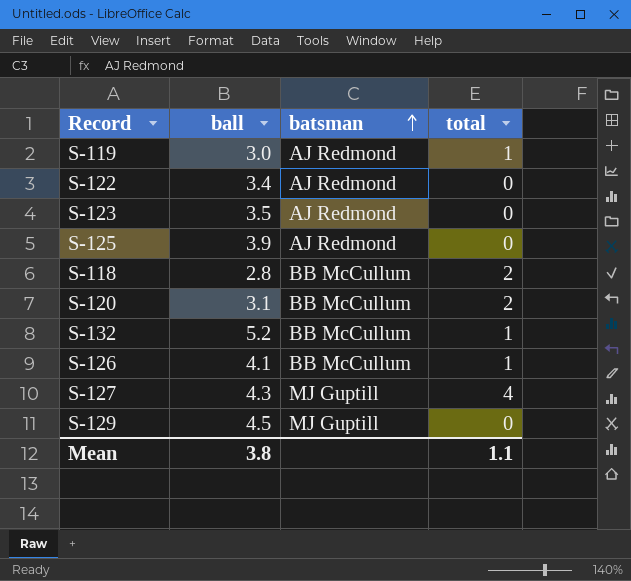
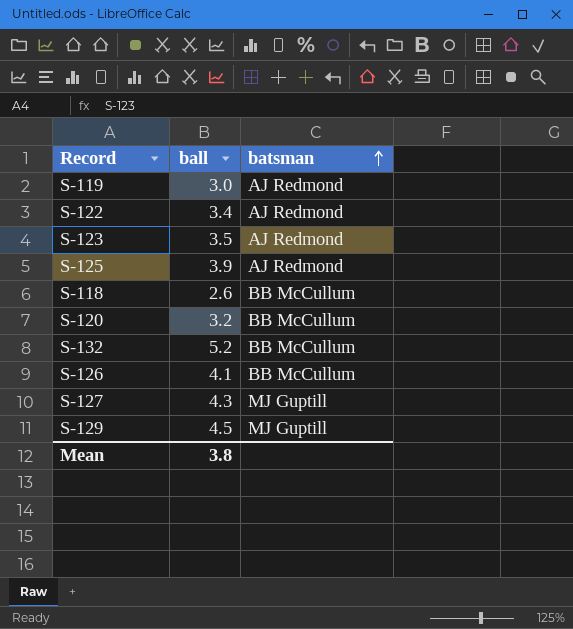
column total | position: 4 -> none
S-118 | ball: 2.8 -> 2.6
S-120 | ball: 3.1 -> 3.2

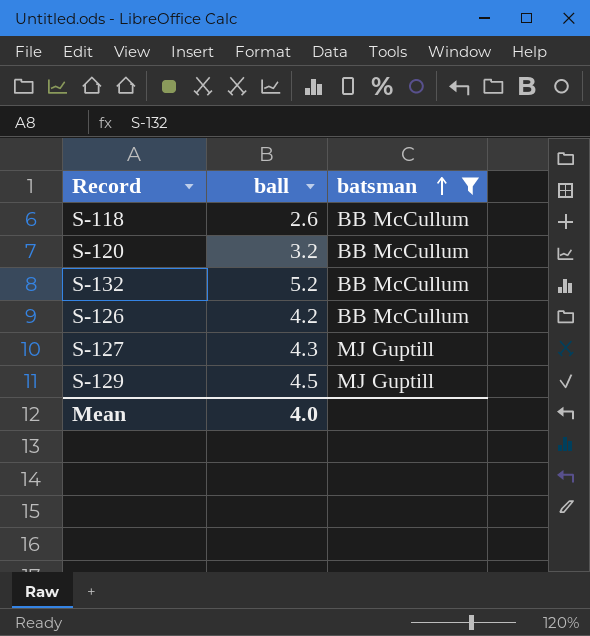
filter: none -> batsman != AJ Redmond
S-126 | ball: 4.1 -> 4.2
Mean | ball: 3.8 -> 4.0

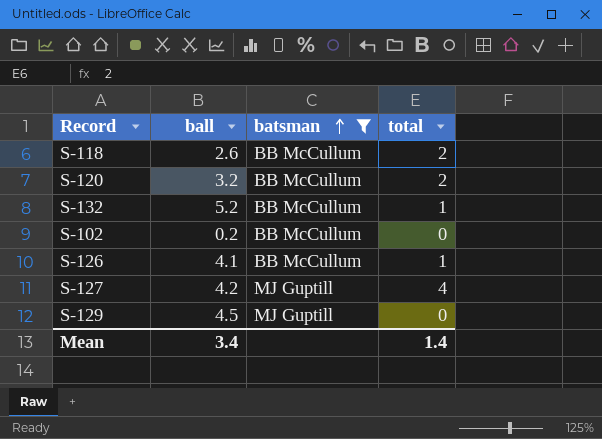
column total | position: none -> 4
row S-102: none -> 0.2 | BB McCullum | 0
S-126 | ball: 4.2 -> 4.1
S-127 | ball: 4.3 -> 4.2
Mean | ball: 4.0 -> 3.4

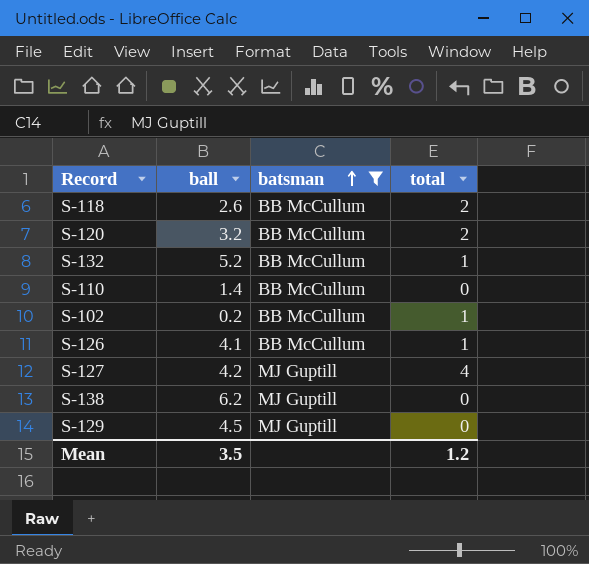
row S-110: none -> 1.4 | BB McCullum | 0
S-102 | total: 0 -> 1
row S-138: none -> 6.2 | MJ Guptill | 0
Mean | ball: 3.4 -> 3.5
Mean | total: 1.4 -> 1.2

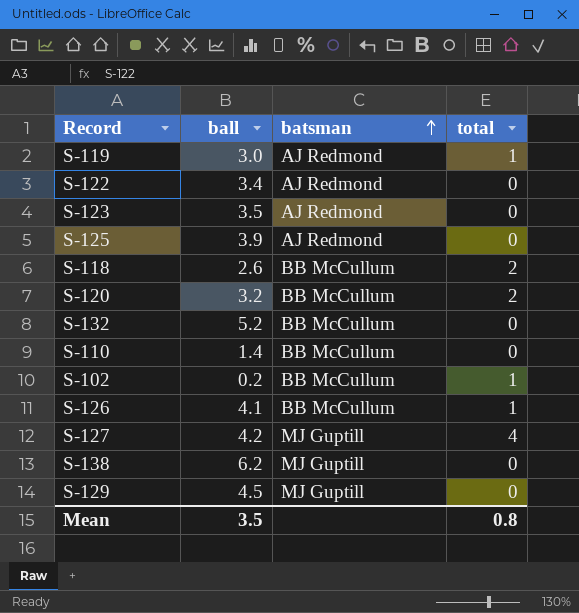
filter: batsman != AJ Redmond -> none
S-132 | total: 1 -> 0
Mean | total: 1.2 -> 0.8

